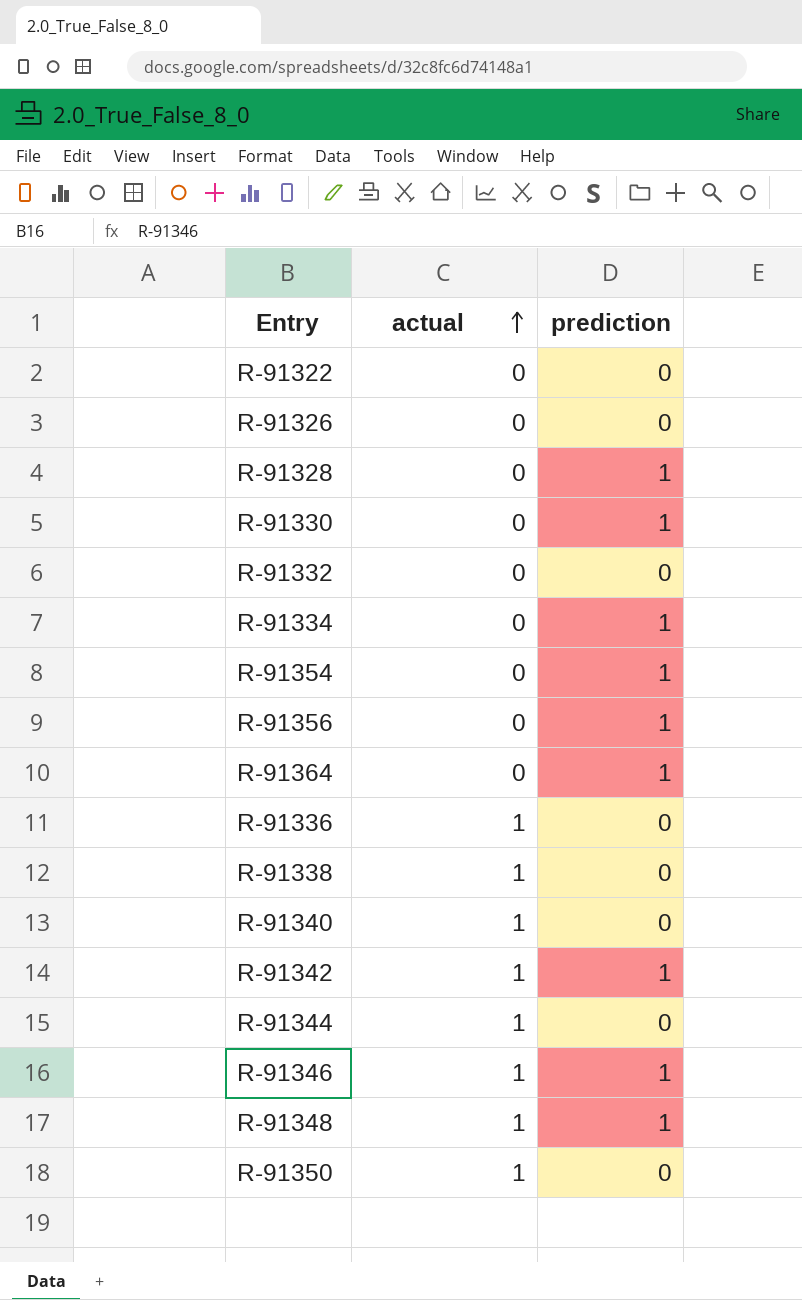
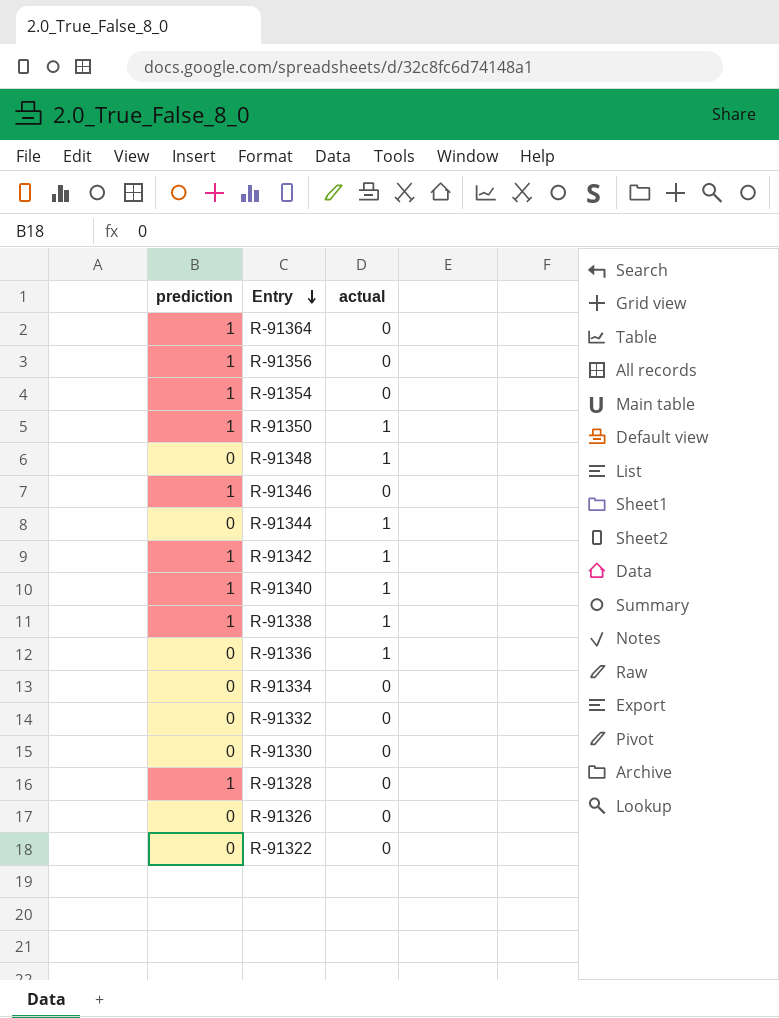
row order: actual ascending -> Entry descending
column prediction | position: 3 -> 1
R-91350 | prediction: 0 -> 1
R-91348 | prediction: 1 -> 0
R-91346 | actual: 1 -> 0
R-91340 | prediction: 0 -> 1
R-91338 | prediction: 0 -> 1
R-91334 | prediction: 1 -> 0
R-91330 | prediction: 1 -> 0

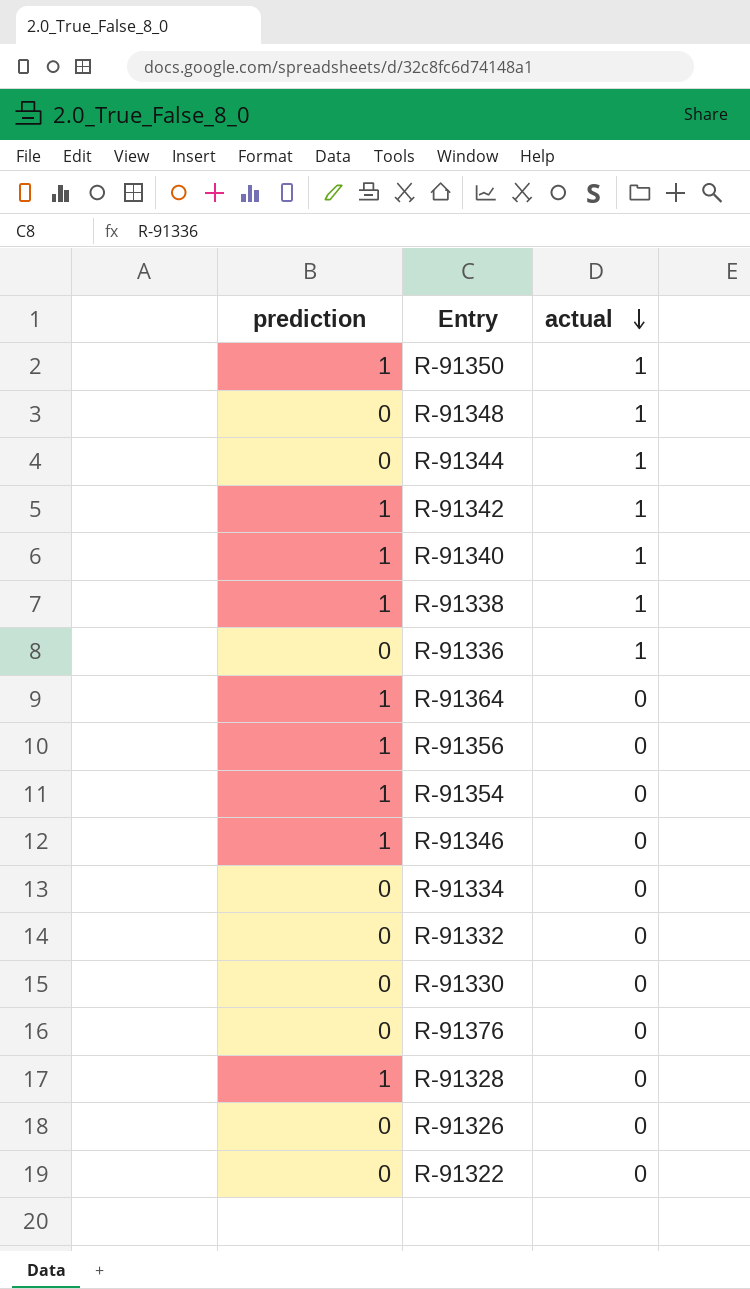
row order: Entry descending -> actual descending
row R-91376: none -> 0 | 0

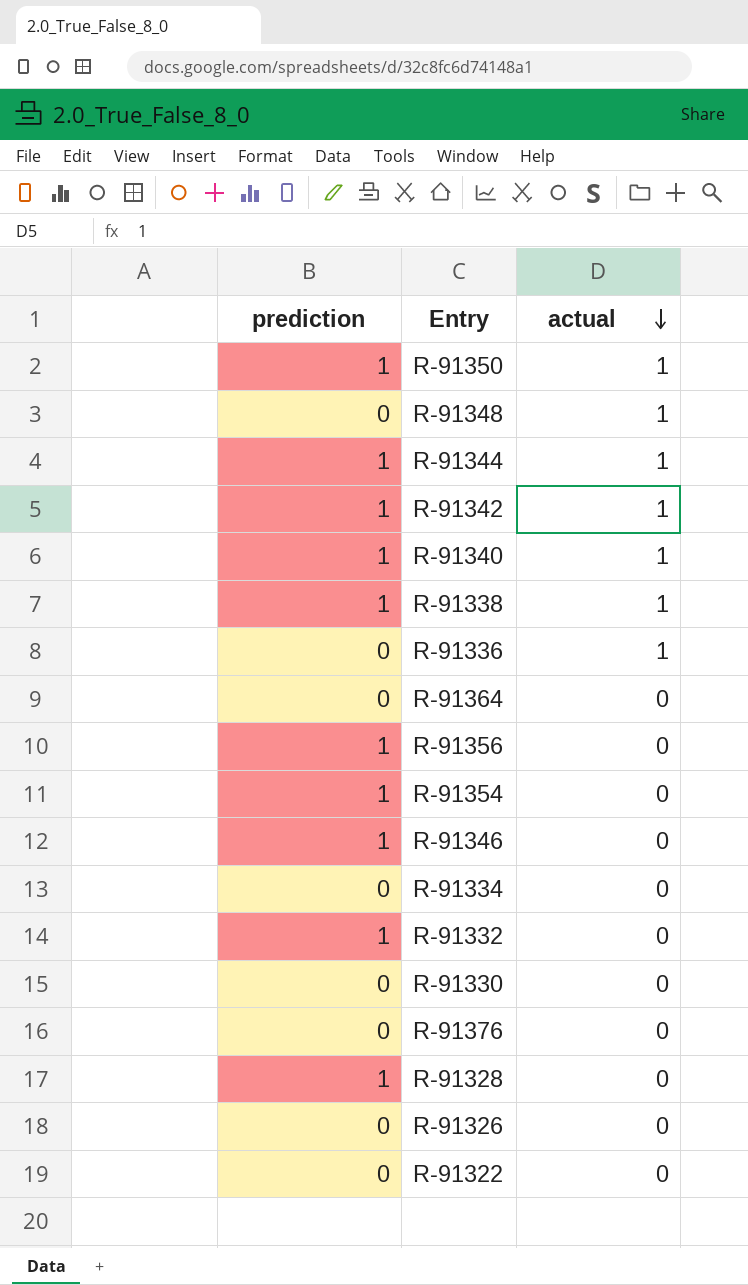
R-91344 | prediction: 0 -> 1
R-91364 | prediction: 1 -> 0
R-91332 | prediction: 0 -> 1

